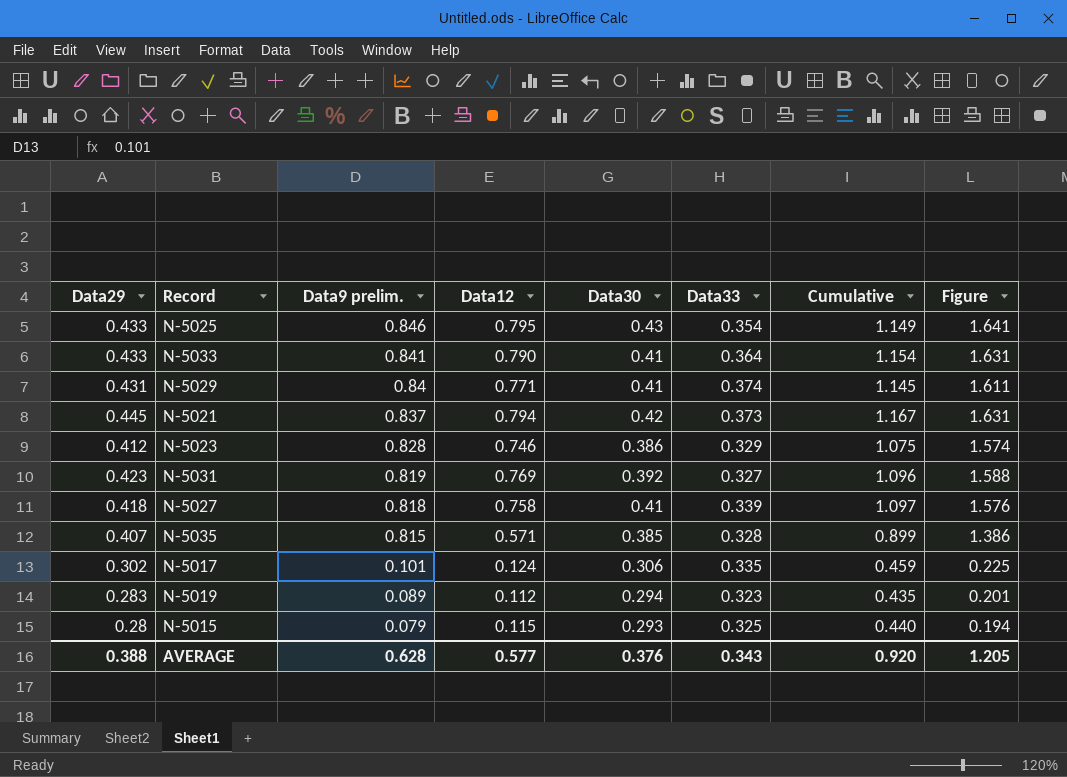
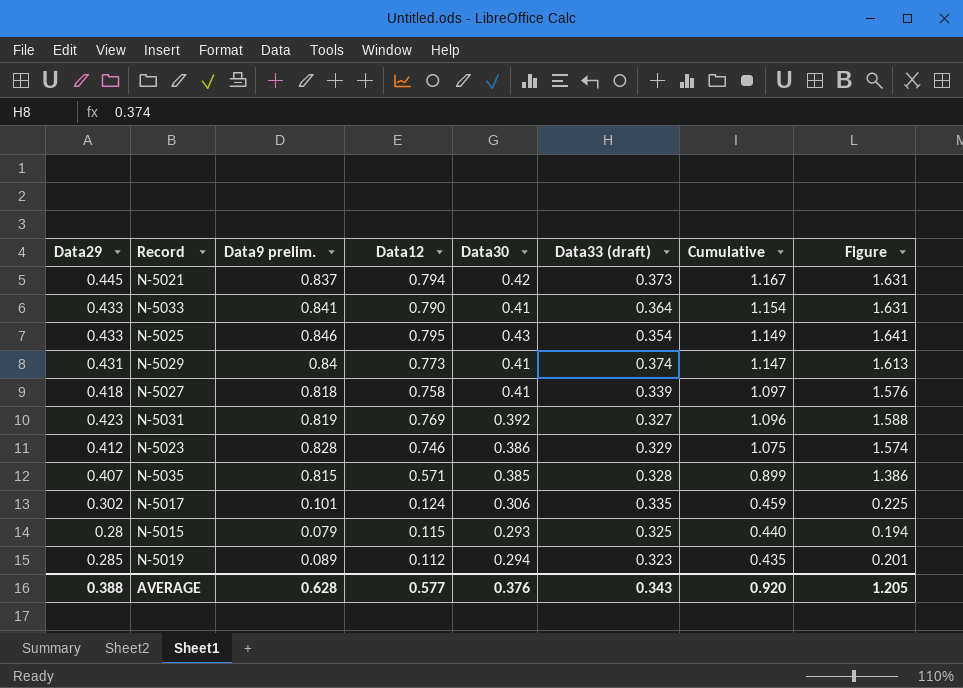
row order: Data9 prelim. descending -> Cumulative descending
column name: Data33 -> Data33 (draft)
N-5029 | Data12: 0.771 -> 0.773
N-5029 | Cumulative: 1.145 -> 1.147
N-5029 | Figure: 1.611 -> 1.613
N-5019 | Data29: 0.283 -> 0.285

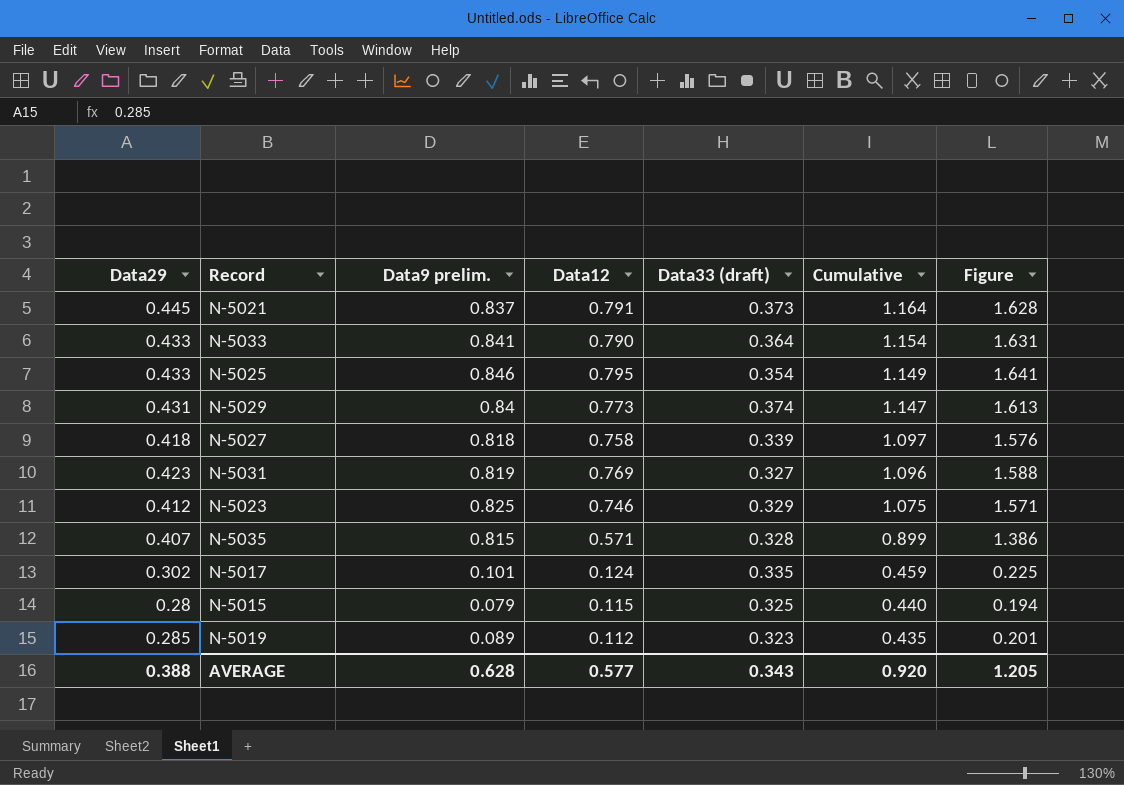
column Data30 | position: 5 -> none
N-5021 | Data12: 0.794 -> 0.791
N-5021 | Cumulative: 1.167 -> 1.164
N-5021 | Figure: 1.631 -> 1.628
N-5023 | Data9 prelim.: 0.828 -> 0.825
N-5023 | Figure: 1.574 -> 1.571

